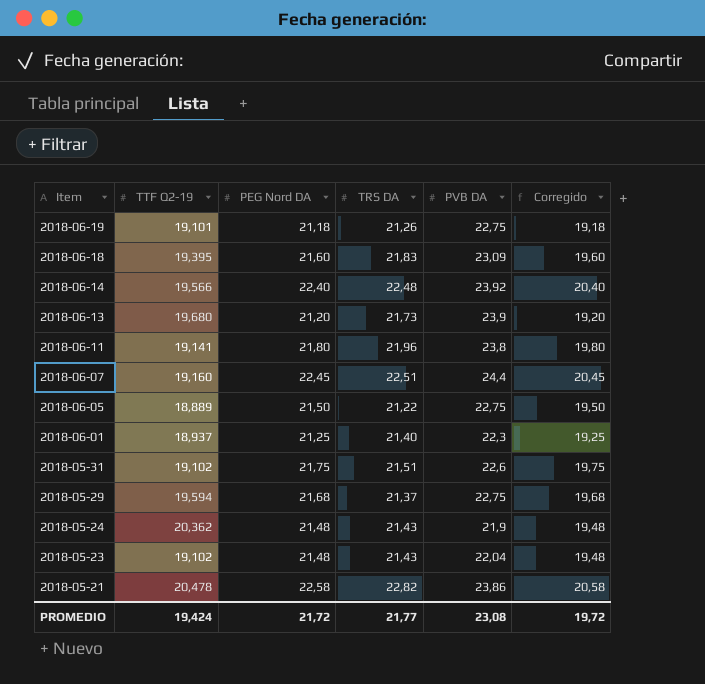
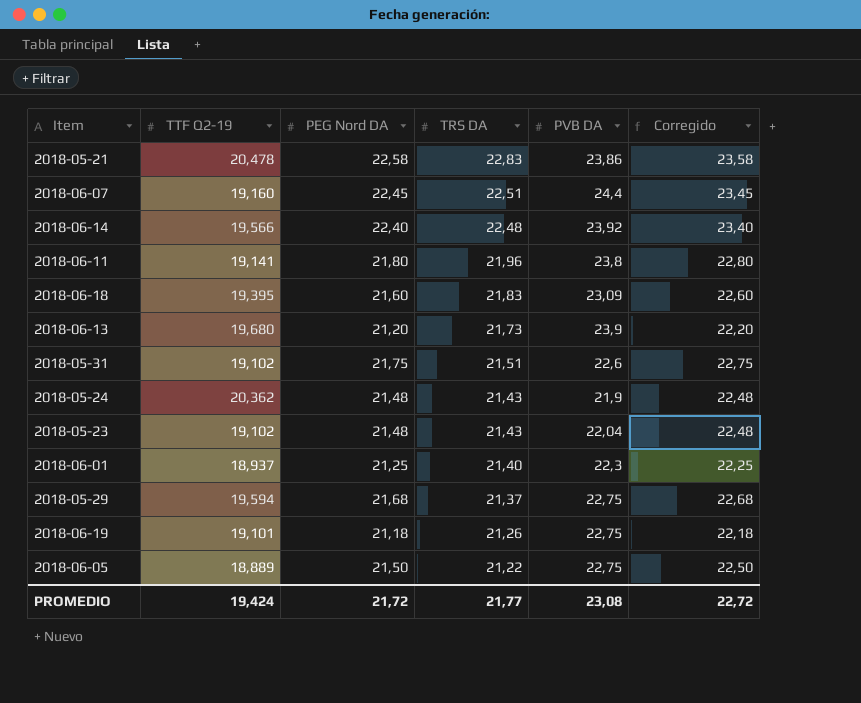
row order: Item descending -> TRS DA descending
column Corregido | formula: [PEG Nord DA] - 2 -> [PEG Nord DA] + 1
2018-05-21 | TRS DA: 22,82 -> 22,83
PROMEDIO | Corregido: 19,72 -> 22,72

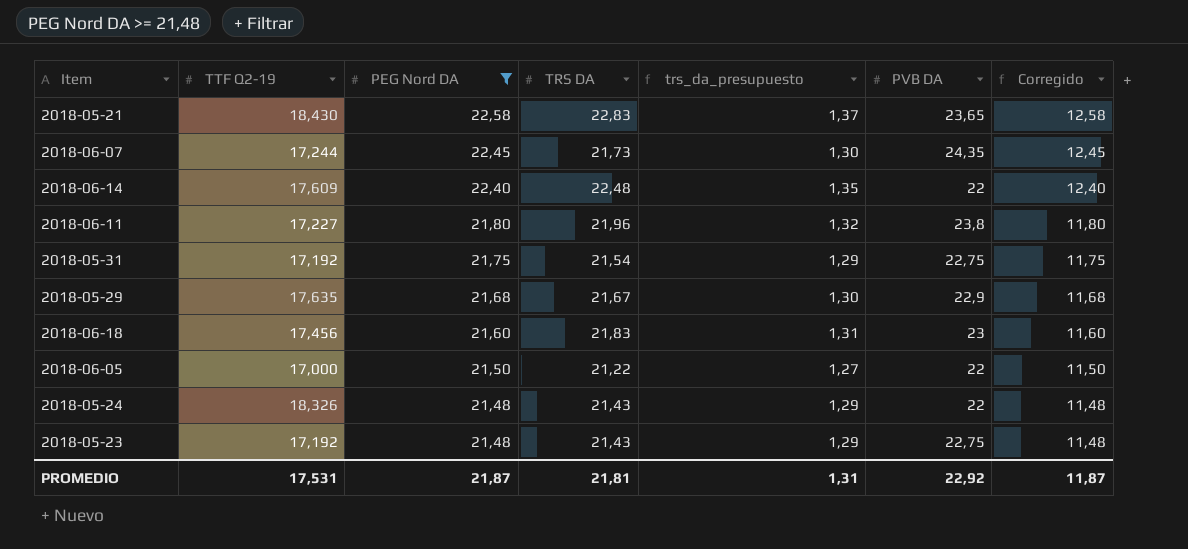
filter: none -> PEG Nord DA >= 21,48
row order: TRS DA descending -> PEG Nord DA descending
column trs_da_presupuesto | formula: none -> [TRS DA] * 0,06
column Corregido | formula: [PEG Nord DA] + 1 -> [PEG Nord DA] - 10
2018-05-21 | TTF Q2-19: 20,478 -> 18,430
2018-05-21 | PVB DA: 23,86 -> 23,65
2018-06-07 | TTF Q2-19: 19,160 -> 17,244
2018-06-07 | TRS DA: 22,51 -> 21,73
2018-06-07 | PVB DA: 24,4 -> 24,35
2018-06-14 | TTF Q2-19: 19,566 -> 17,609
2018-06-14 | PVB DA: 23,92 -> 22
2018-06-11 | TTF Q2-19: 19,141 -> 17,227
2018-05-31 | TTF Q2-19: 19,102 -> 17,192
2018-05-31 | TRS DA: 21,51 -> 21,54
2018-05-31 | PVB DA: 22,6 -> 22,75
2018-05-29 | TTF Q2-19: 19,594 -> 17,635
2018-05-29 | TRS DA: 21,37 -> 21,67
2018-05-29 | PVB DA: 22,75 -> 22,9
2018-06-18 | TTF Q2-19: 19,395 -> 17,456
2018-06-18 | PVB DA: 23,09 -> 23
2018-06-05 | TTF Q2-19: 18,889 -> 17,000
2018-06-05 | PVB DA: 22,75 -> 22
2018-05-24 | TTF Q2-19: 20,362 -> 18,326
2018-05-24 | PVB DA: 21,9 -> 22
2018-05-23 | TTF Q2-19: 19,102 -> 17,192
2018-05-23 | PVB DA: 22,04 -> 22,75
PROMEDIO | TTF Q2-19: 19,424 -> 17,531
PROMEDIO | PEG Nord DA: 21,72 -> 21,87
PROMEDIO | TRS DA: 21,77 -> 21,81
PROMEDIO | PVB DA: 23,08 -> 22,92
PROMEDIO | Corregido: 22,72 -> 11,87

